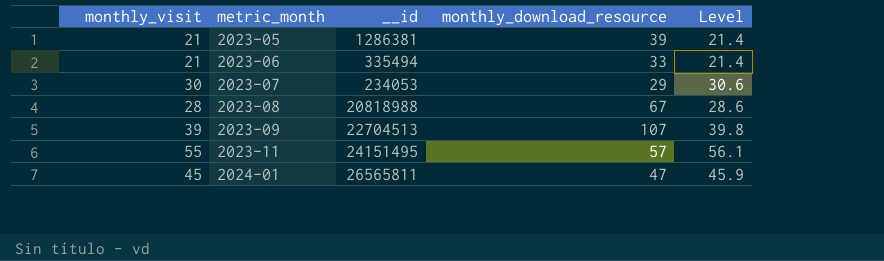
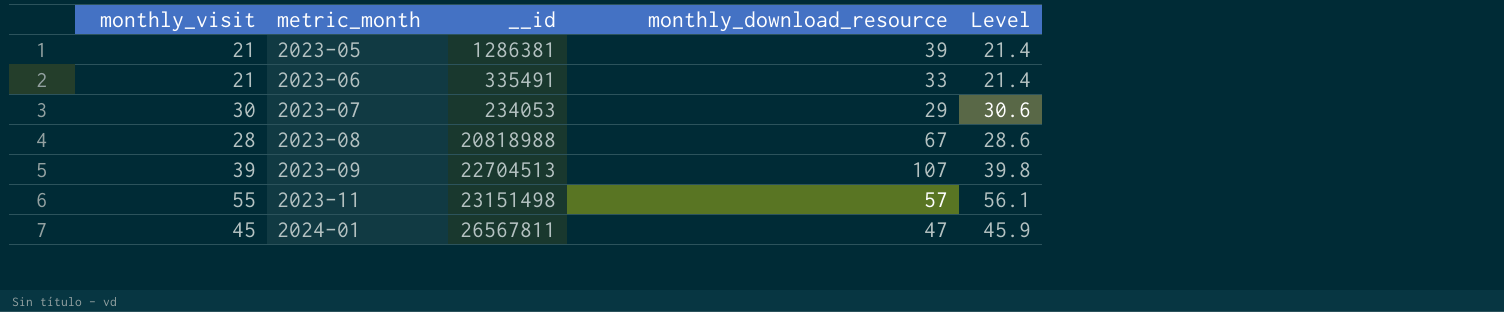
2023-06 | __id: 335494 -> 335491
2023-11 | __id: 24151495 -> 23151498
2024-01 | __id: 26565811 -> 26567811

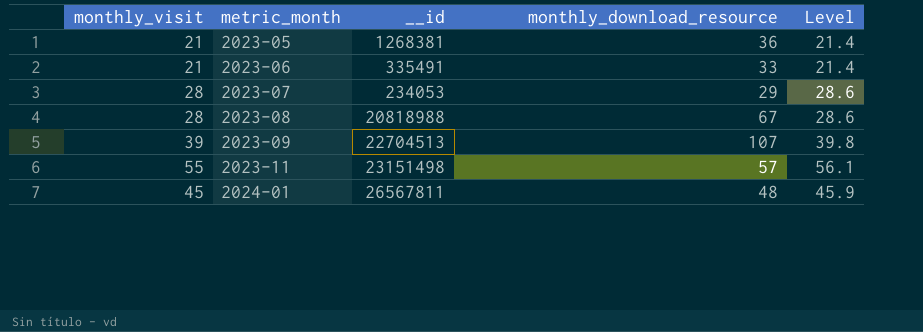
2023-05 | __id: 1286381 -> 1268381
2023-05 | monthly_download_resource: 39 -> 36
2023-07 | monthly_visit: 30 -> 28
2023-07 | Level: 30.6 -> 28.6
2024-01 | monthly_download_resource: 47 -> 48

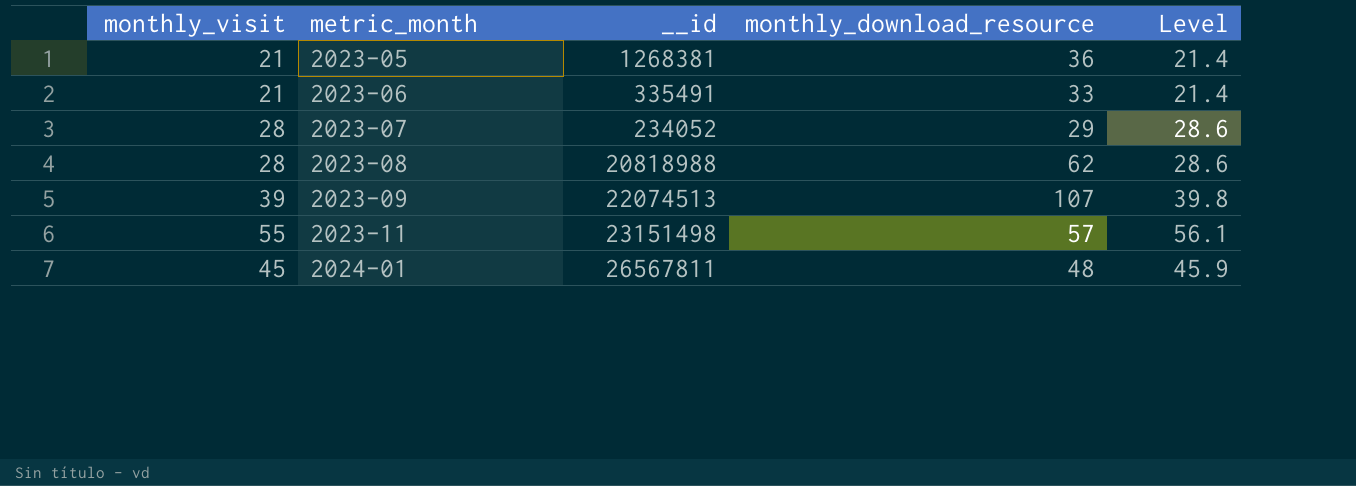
2023-07 | __id: 234053 -> 234052
2023-08 | monthly_download_resource: 67 -> 62
2023-09 | __id: 22704513 -> 22074513

